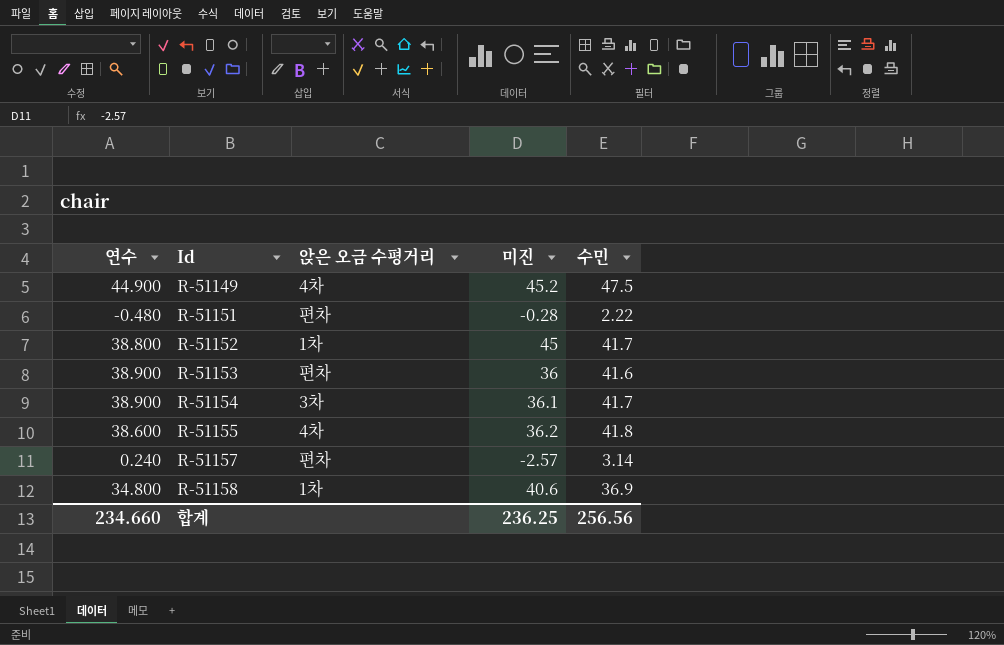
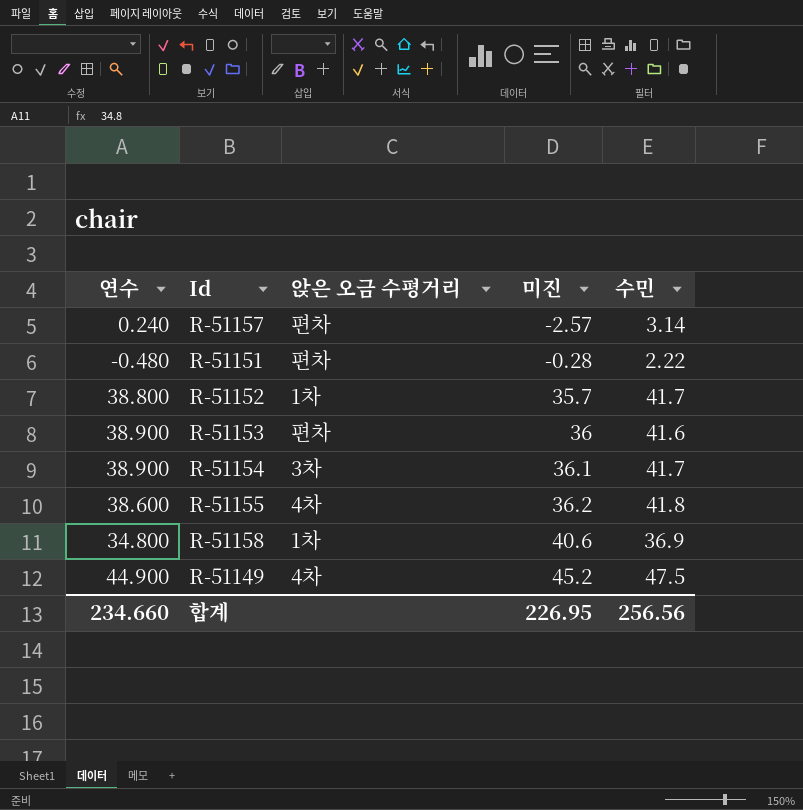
row order: Id ascending -> 미진 ascending
R-51152 | 미진: 45 -> 35.7
합계 | 미진: 236.25 -> 226.95

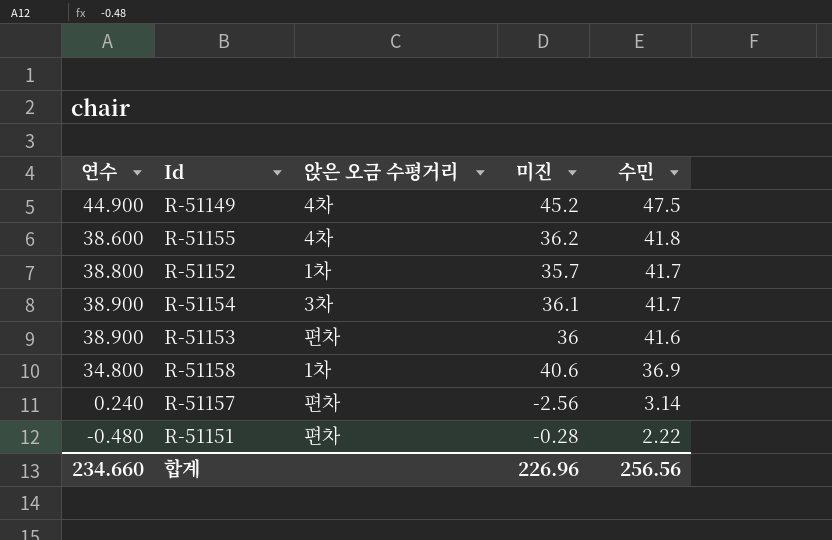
row order: 미진 ascending -> 수민 descending
R-51157 | 미진: -2.57 -> -2.56
합계 | 미진: 226.95 -> 226.96

